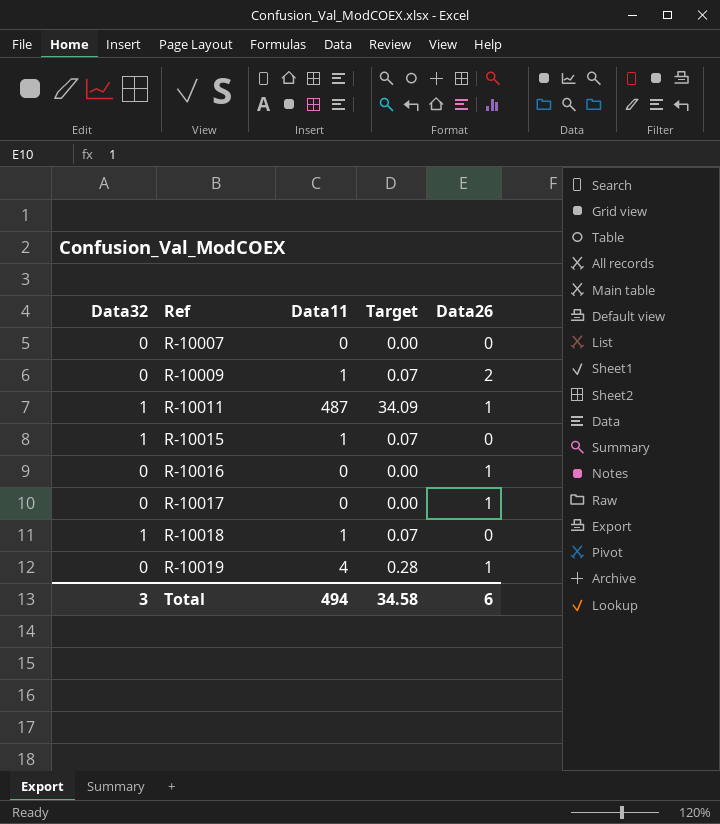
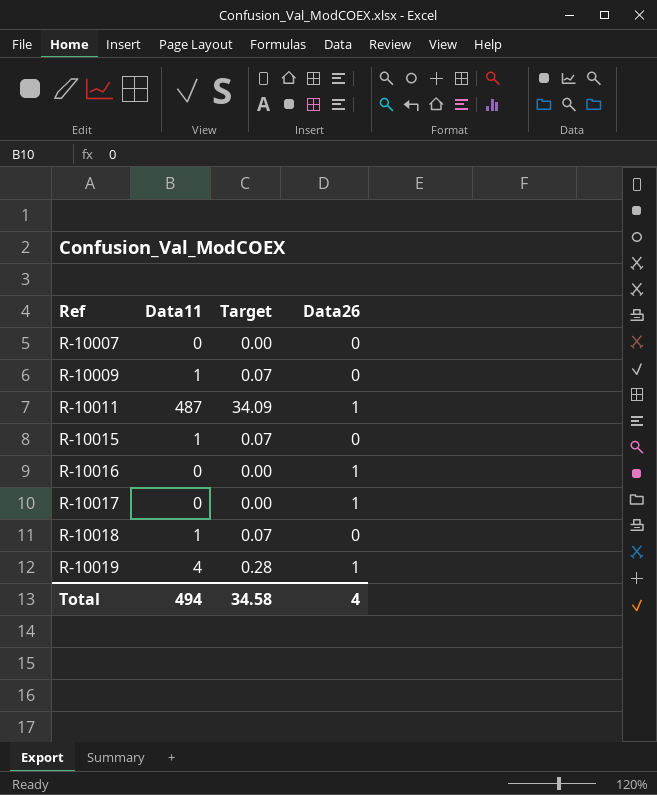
column Data32 | position: 1 -> none
R-10009 | Data26: 2 -> 0
Total | Data26: 6 -> 4

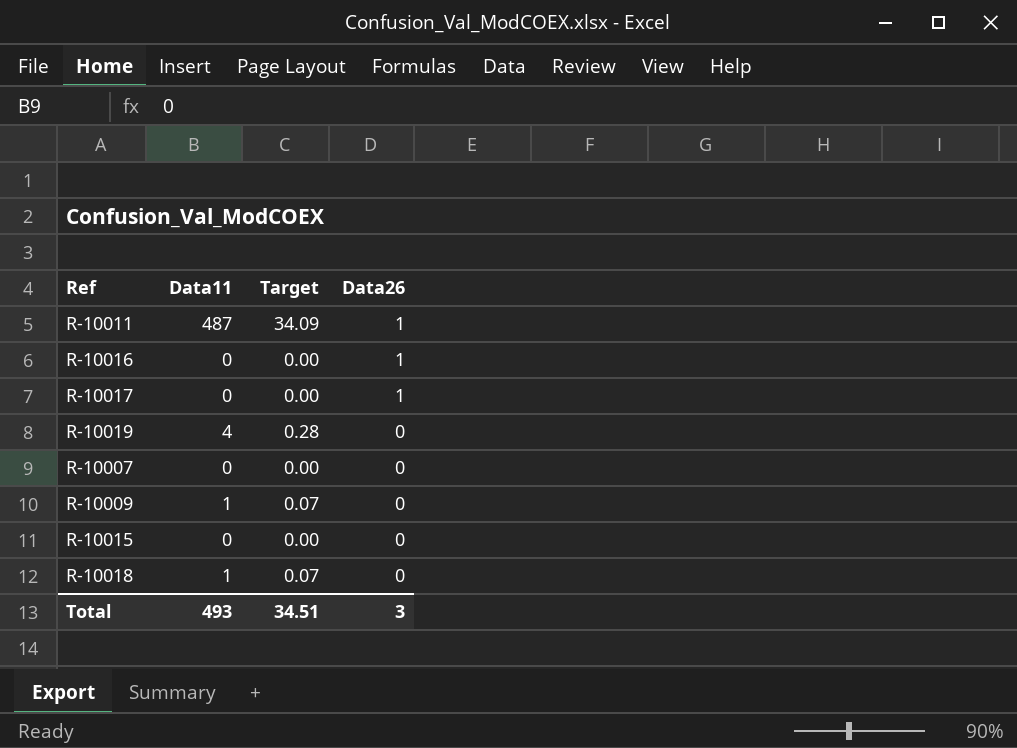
row order: Ref ascending -> Data26 descending
R-10019 | Data26: 1 -> 0
R-10015 | Data11: 1 -> 0
R-10015 | Target: 0.07 -> 0.00
Total | Data11: 494 -> 493
Total | Target: 34.58 -> 34.51
Total | Data26: 4 -> 3

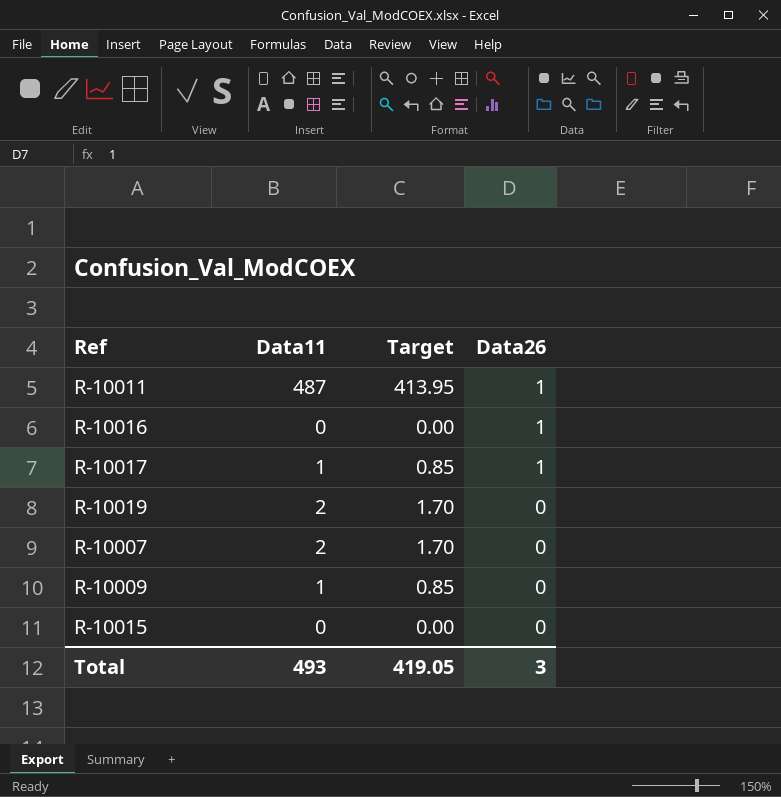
column Target | formula: [Data11] * 0.07 -> [Data11] * 0.85
row R-10018: 1 | 0.07 | 0 -> none
R-10017 | Data11: 0 -> 1
R-10019 | Data11: 4 -> 2
R-10007 | Data11: 0 -> 2
Total | Target: 34.51 -> 419.05

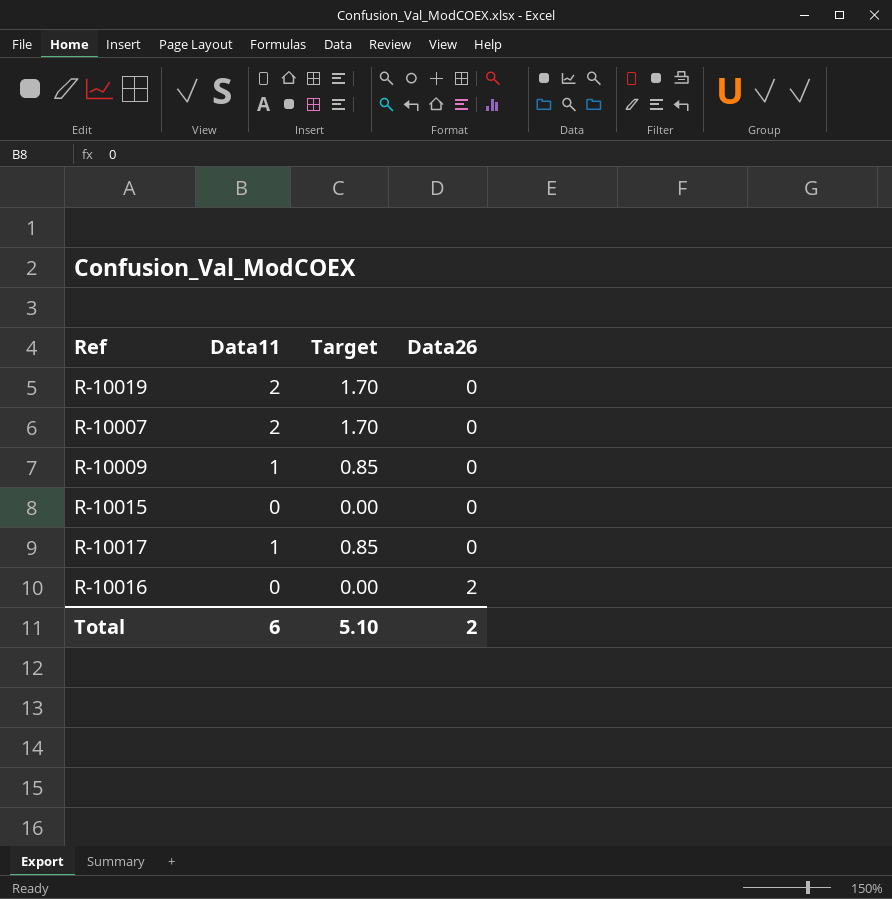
row order: Data26 descending -> Data26 ascending
row R-10011: 487 | 413.95 | 1 -> none
R-10017 | Data26: 1 -> 0
R-10016 | Data26: 1 -> 2
Total | Data11: 493 -> 6
Total | Target: 419.05 -> 5.10
Total | Data26: 3 -> 2

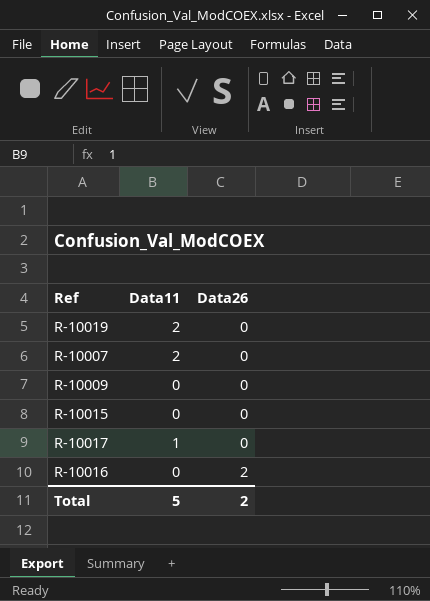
column Target | formula: [Data11] * 0.85 -> none
R-10009 | Data11: 1 -> 0
Total | Data11: 6 -> 5

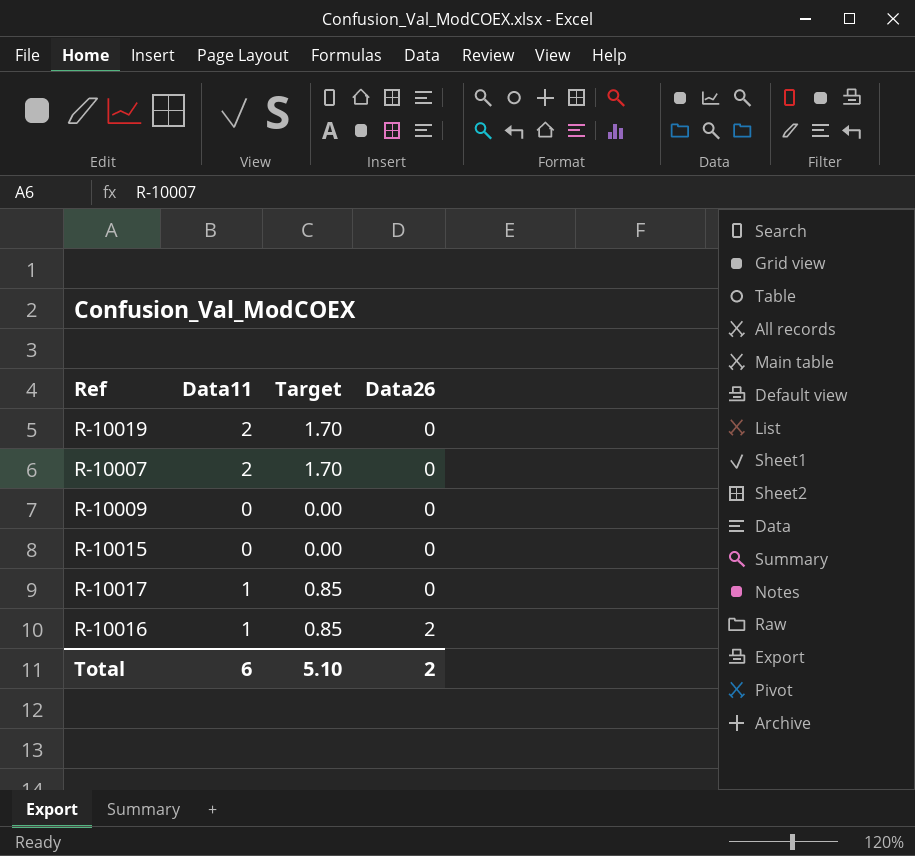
column Target | formula: none -> [Data11] * 0.85
R-10016 | Data11: 0 -> 1
Total | Data11: 5 -> 6

